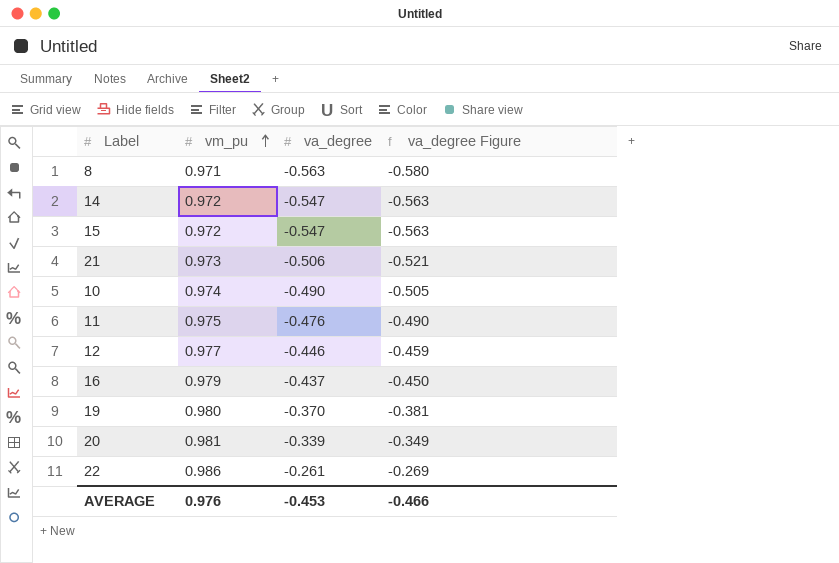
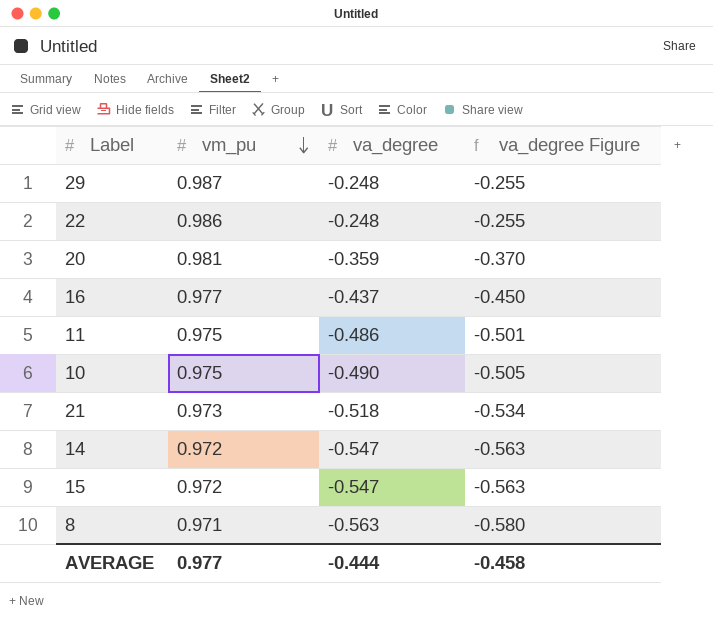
row order: vm_pu ascending -> vm_pu descending
row 12: 0.977 | -0.446 | -0.459 -> none
row 19: 0.980 | -0.370 | -0.381 -> none
row 29: none -> 0.987 | -0.248 | -0.255
22 | va_degree: -0.261 -> -0.248
22 | va_degree Figure: -0.269 -> -0.255
20 | va_degree: -0.339 -> -0.359
20 | va_degree Figure: -0.349 -> -0.370
16 | vm_pu: 0.979 -> 0.977
11 | va_degree: -0.476 -> -0.486
11 | va_degree Figure: -0.490 -> -0.501
10 | vm_pu: 0.974 -> 0.975
21 | va_degree: -0.506 -> -0.518
21 | va_degree Figure: -0.521 -> -0.534
AVERAGE | vm_pu: 0.976 -> 0.977
AVERAGE | va_degree: -0.453 -> -0.444
AVERAGE | va_degree Figure: -0.466 -> -0.458

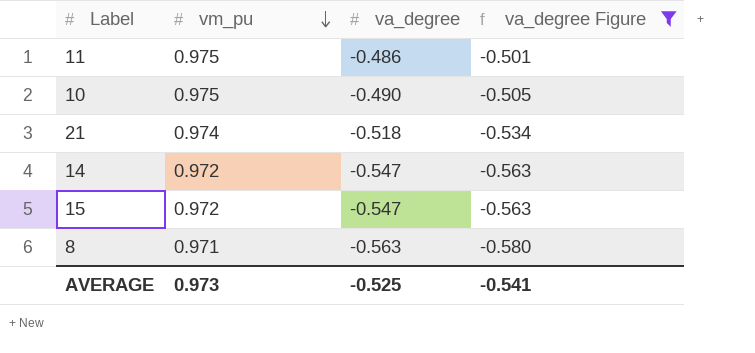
filter: none -> va_degree Figure <= -0.501
21 | vm_pu: 0.973 -> 0.974
AVERAGE | vm_pu: 0.977 -> 0.973
AVERAGE | va_degree: -0.444 -> -0.525
AVERAGE | va_degree Figure: -0.458 -> -0.541

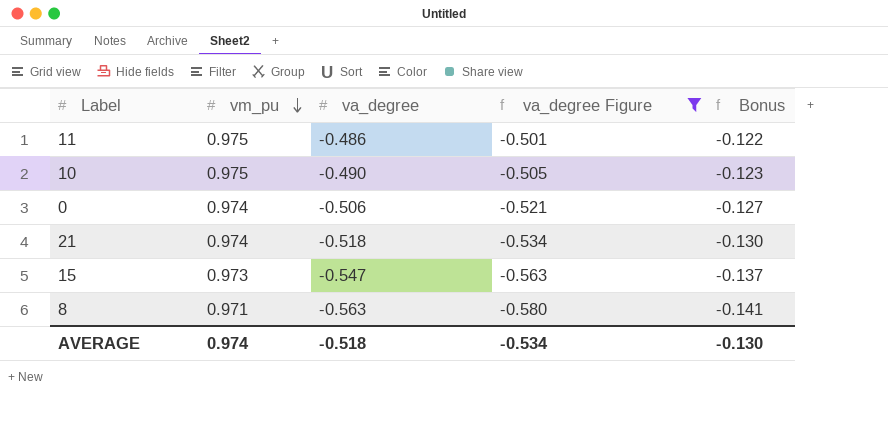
column Bonus | formula: none -> [va_degree] * 0.25
row 14: 0.972 | -0.547 | -0.563 -> none
row 0: none -> 0.974 | -0.506 | -0.521 | -0.127
15 | vm_pu: 0.972 -> 0.973
AVERAGE | vm_pu: 0.973 -> 0.974
AVERAGE | va_degree: -0.525 -> -0.518
AVERAGE | va_degree Figure: -0.541 -> -0.534

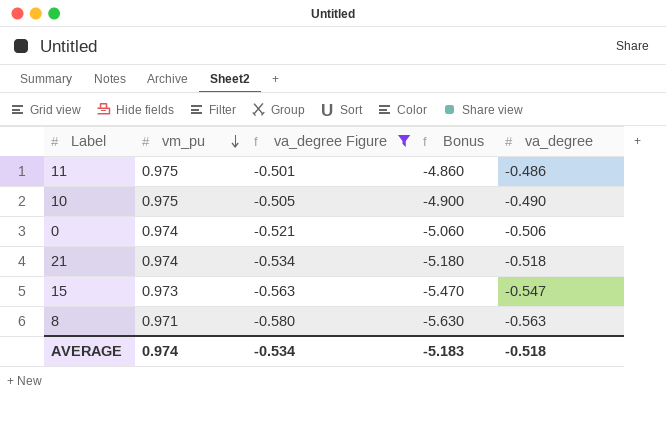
column Bonus | formula: [va_degree] * 0.25 -> [va_degree] * 10
column va_degree | position: 3 -> 5
AVERAGE | Bonus: -0.130 -> -5.183

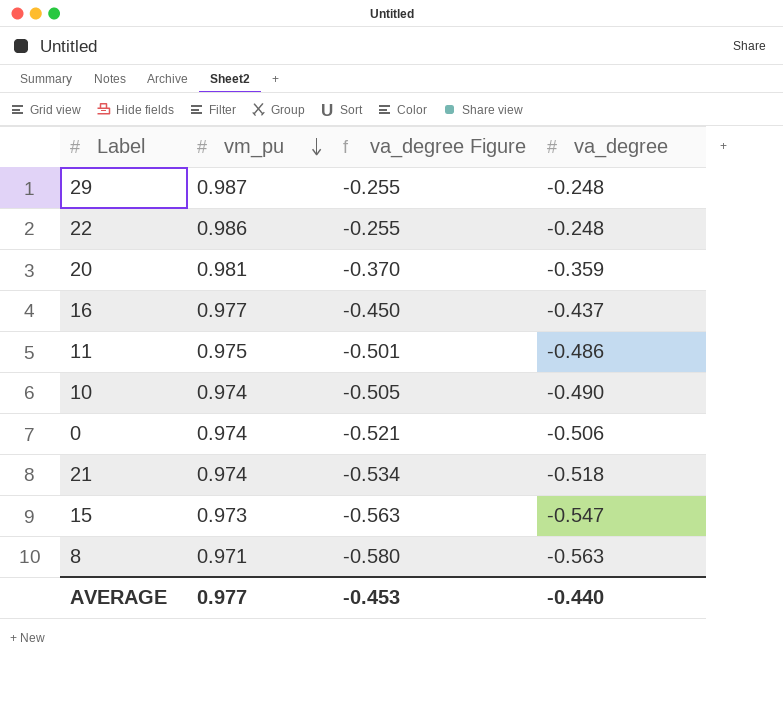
filter: va_degree Figure <= -0.501 -> none
column Bonus | formula: [va_degree] * 10 -> none
10 | vm_pu: 0.975 -> 0.974
AVERAGE | vm_pu: 0.974 -> 0.977
AVERAGE | va_degree Figure: -0.534 -> -0.453
AVERAGE | va_degree: -0.518 -> -0.440

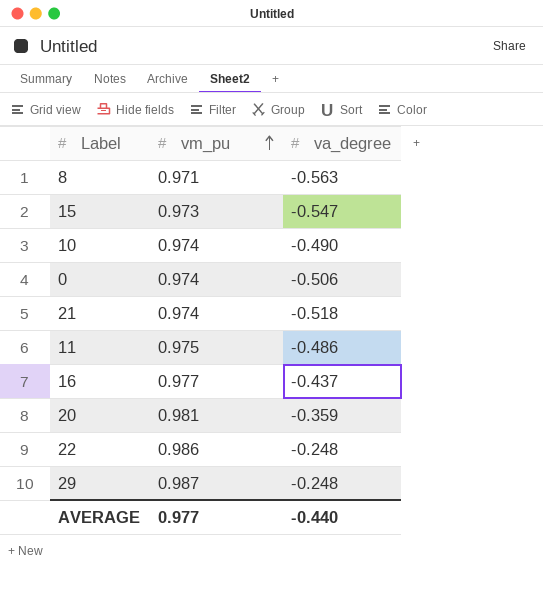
row order: vm_pu descending -> vm_pu ascending
column va_degree Figure | formula: [va_degree] * 1.03 -> none

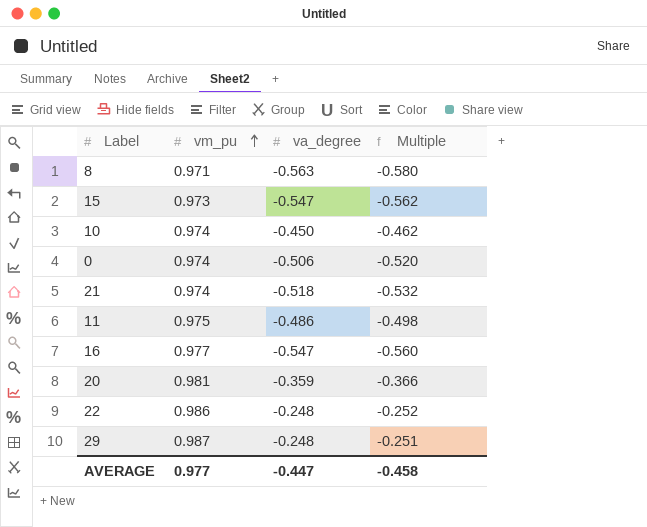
column Multiple | formula: none -> [va_degree] / [vm_pu]
10 | va_degree: -0.490 -> -0.450
16 | va_degree: -0.437 -> -0.547
AVERAGE | va_degree: -0.440 -> -0.447

